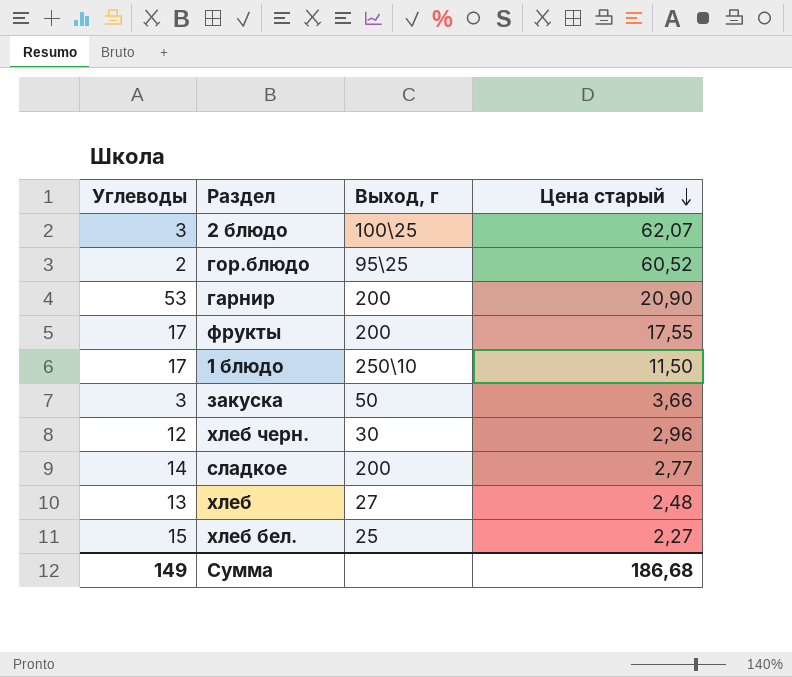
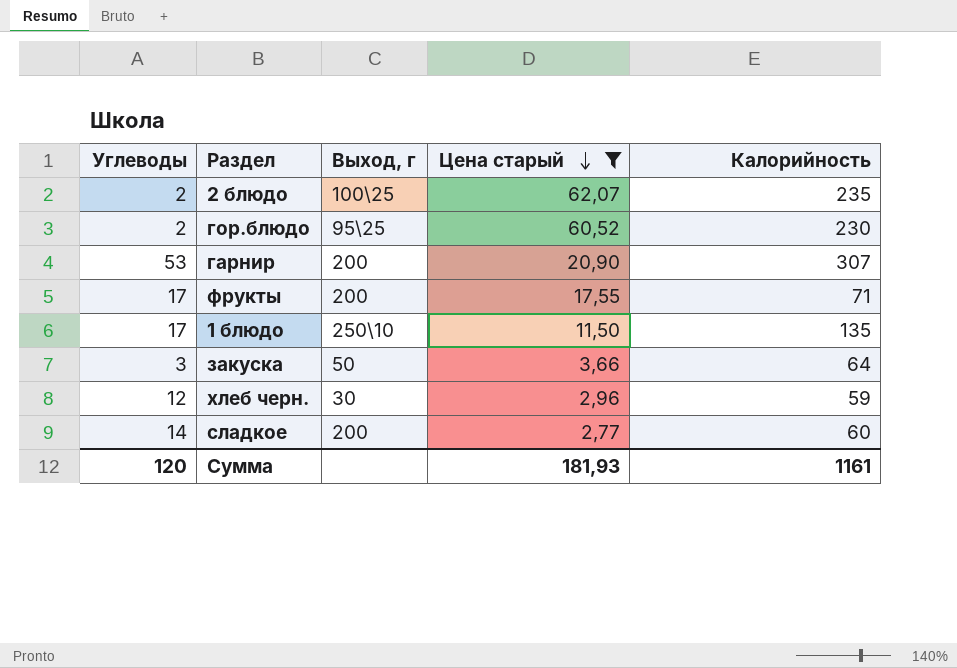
filter: none -> Цена старый >= 2,77
column Калорийность | position: none -> 5
2 блюдо | Углеводы: 3 -> 2
Сумма | Углеводы: 149 -> 120
Сумма | Цена старый: 186,68 -> 181,93

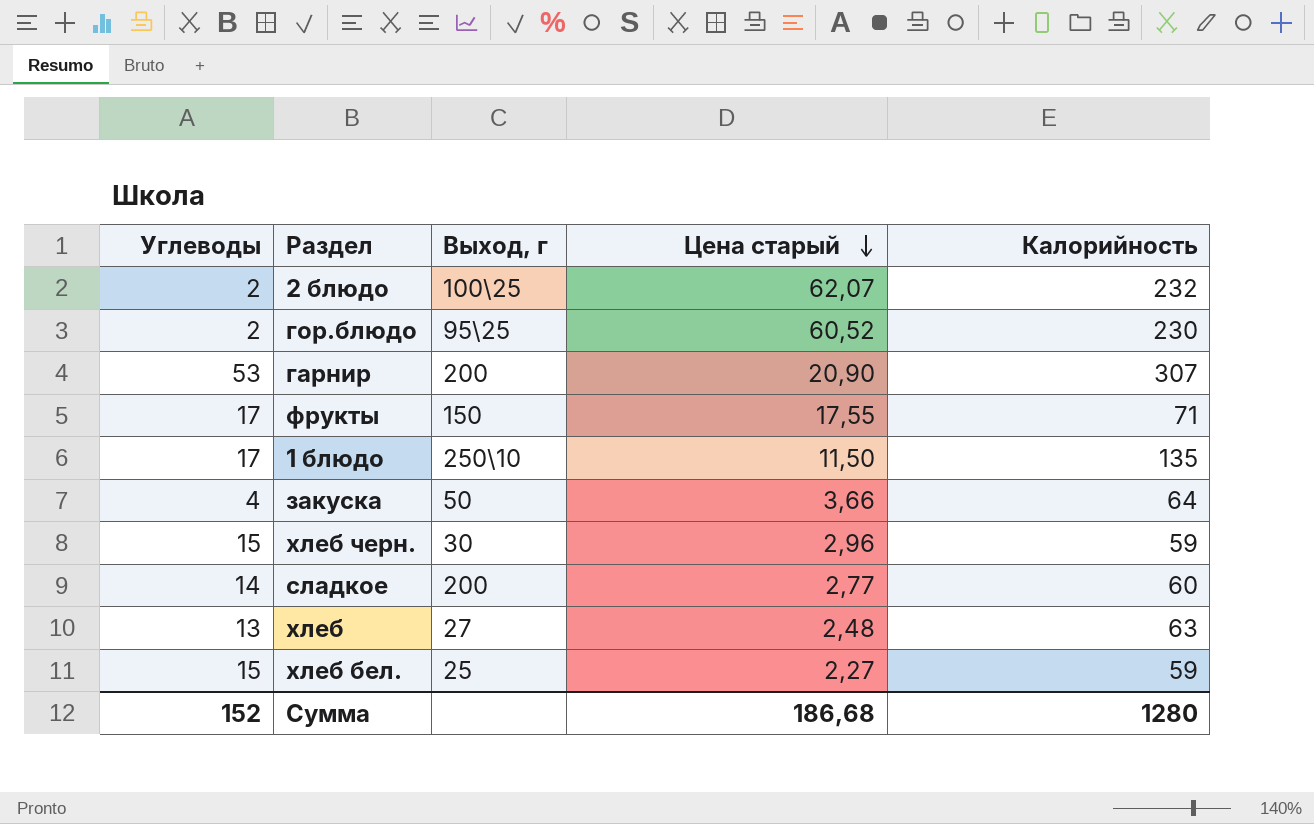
filter: Цена старый >= 2,77 -> none
2 блюдо | Калорийность: 235 -> 232
фрукты | Выход, г: 200 -> 150
закуска | Углеводы: 3 -> 4
хлеб черн. | Углеводы: 12 -> 15
Сумма | Углеводы: 120 -> 152
Сумма | Цена старый: 181,93 -> 186,68
Сумма | Калорийность: 1161 -> 1280

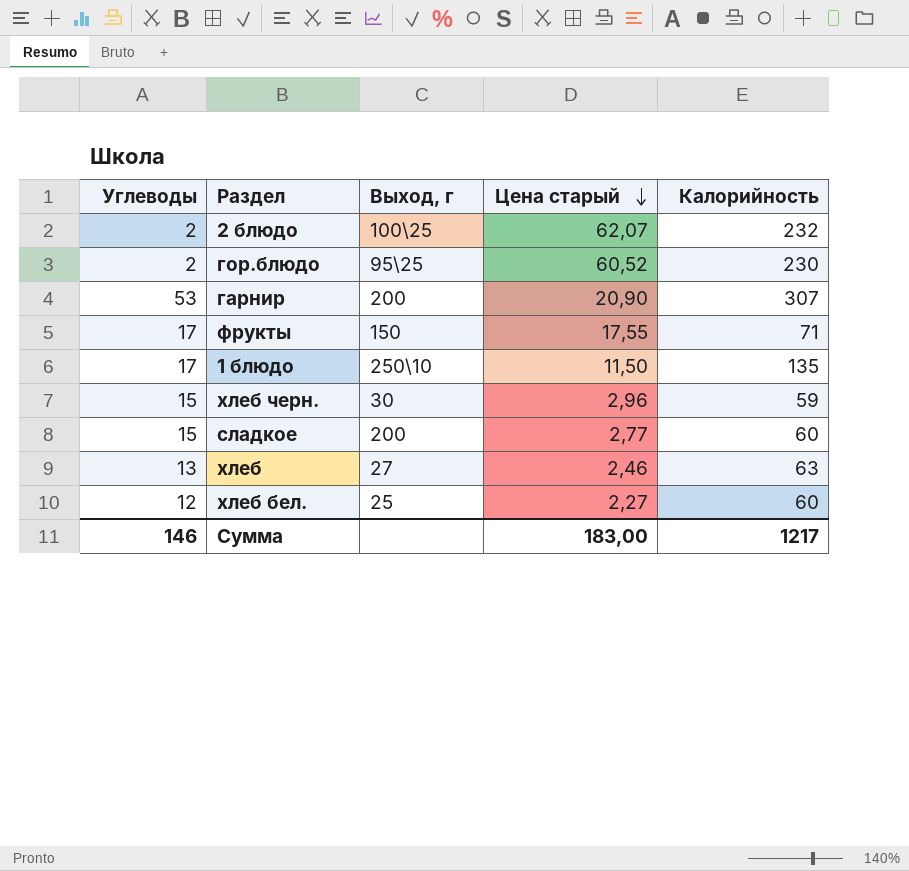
row закуска: 4 | 50 | 3,66 | 64 -> none
сладкое | Углеводы: 14 -> 15
хлеб | Цена старый: 2,48 -> 2,46
хлеб бел. | Углеводы: 15 -> 12
хлеб бел. | Калорийность: 59 -> 60
Сумма | Углеводы: 152 -> 146
Сумма | Цена старый: 186,68 -> 183,00
Сумма | Калорийность: 1280 -> 1217

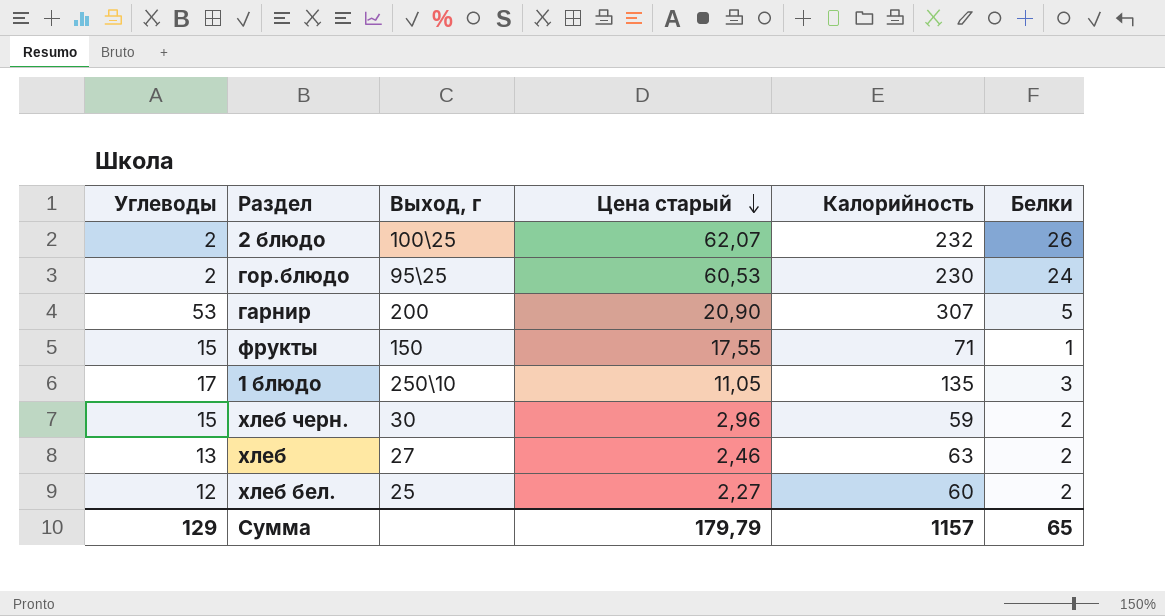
column Белки | position: none -> 6
row сладкое: 15 | 200 | 2,77 | 60 -> none
гор.блюдо | Цена старый: 60,52 -> 60,53
фрукты | Углеводы: 17 -> 15
1 блюдо | Цена старый: 11,50 -> 11,05
Сумма | Углеводы: 146 -> 129
Сумма | Цена старый: 183,00 -> 179,79
Сумма | Калорийность: 1217 -> 1157

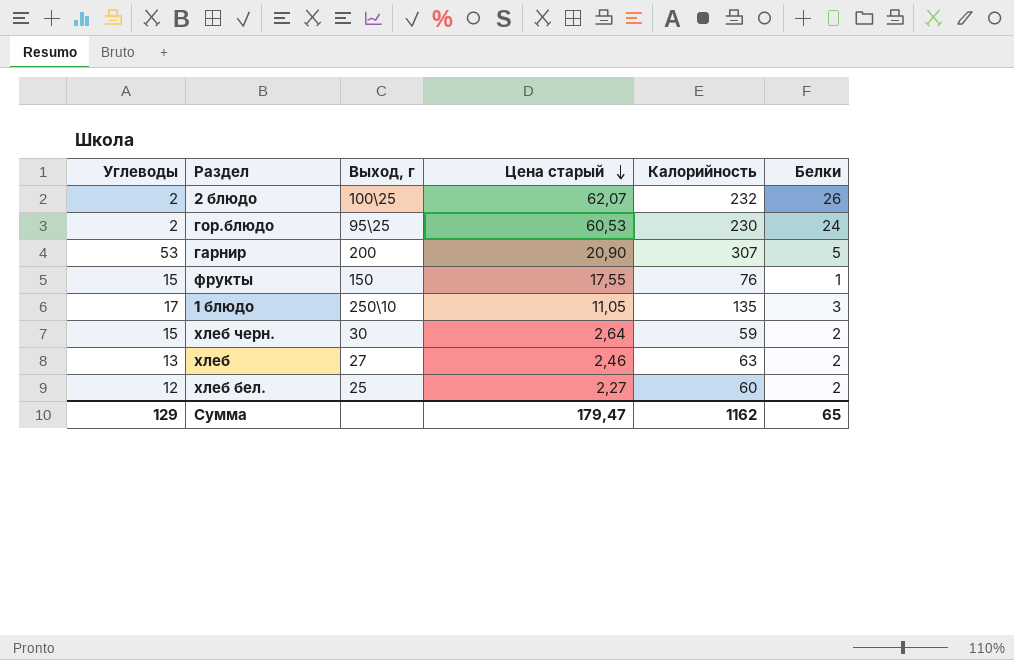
фрукты | Калорийность: 71 -> 76
хлеб черн. | Цена старый: 2,96 -> 2,64
Сумма | Цена старый: 179,79 -> 179,47
Сумма | Калорийность: 1157 -> 1162

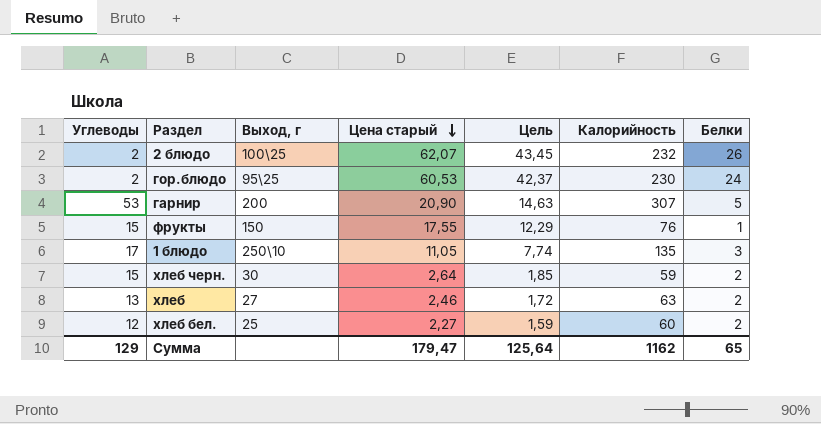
column Цель | formula: none -> [Цена старый] * 0,7

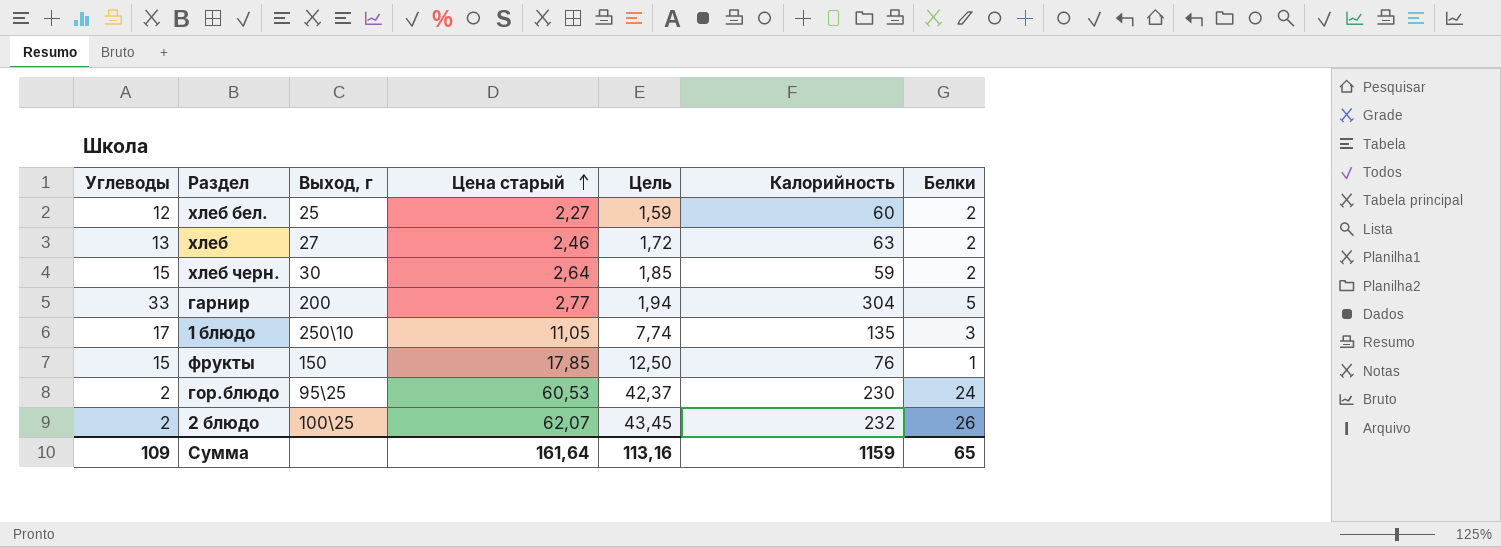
row order: Цена старый descending -> Цена старый ascending
гарнир | Углеводы: 53 -> 33
гарнир | Цена старый: 20,90 -> 2,77
гарнир | Цель: 14,63 -> 1,94
гарнир | Калорийность: 307 -> 304
фрукты | Цена старый: 17,55 -> 17,85
фрукты | Цель: 12,29 -> 12,50
Сумма | Углеводы: 129 -> 109
Сумма | Цена старый: 179,47 -> 161,64
Сумма | Цель: 125,64 -> 113,16
Сумма | Калорийность: 1162 -> 1159

